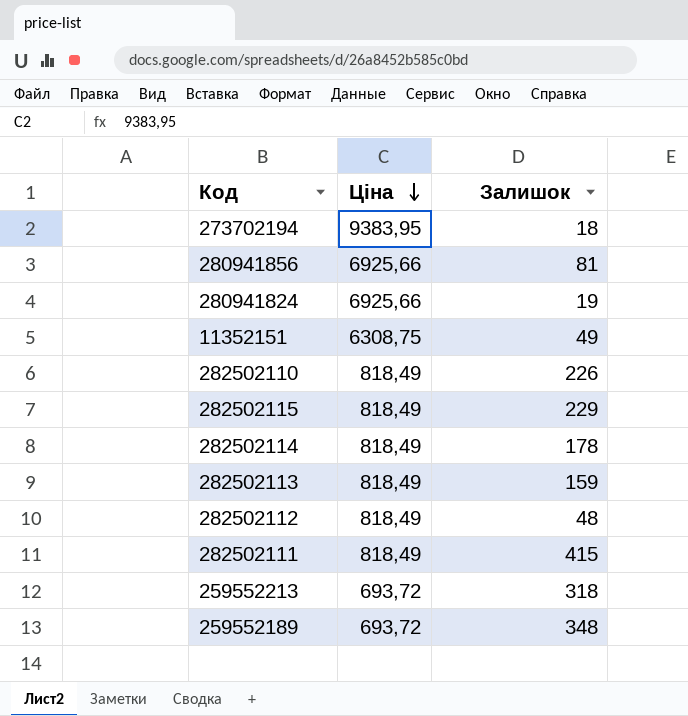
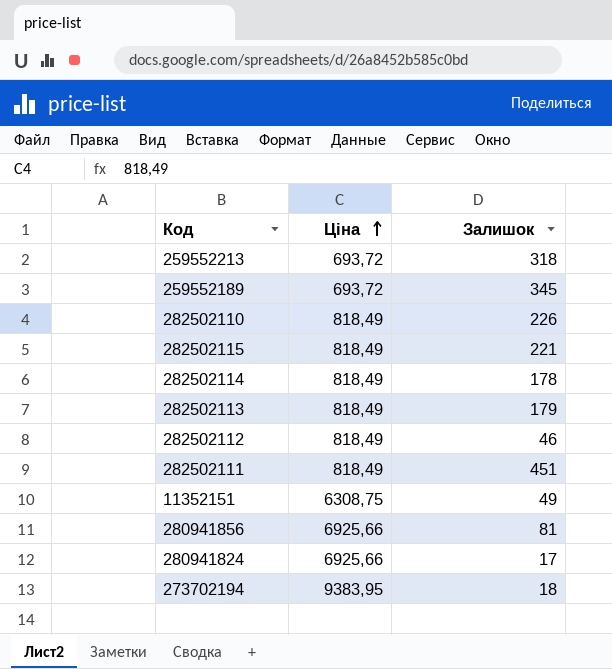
row order: Ціна descending -> Ціна ascending
259552189 | Залишок: 348 -> 345
282502115 | Залишок: 229 -> 221
282502113 | Залишок: 159 -> 179
282502112 | Залишок: 48 -> 46
282502111 | Залишок: 415 -> 451
280941824 | Залишок: 19 -> 17

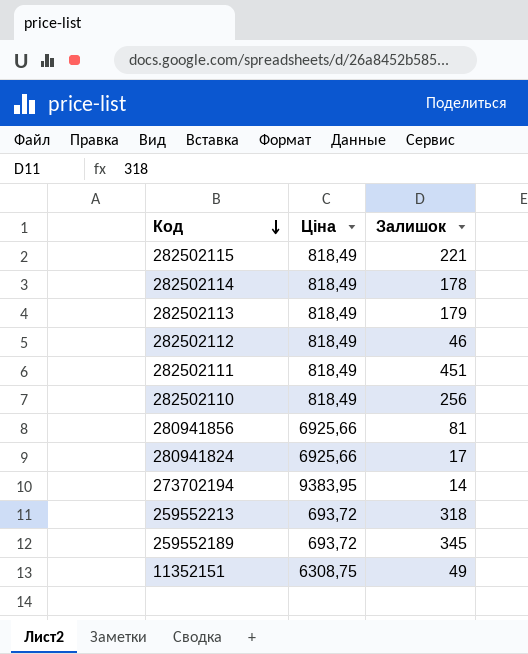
row order: Ціна ascending -> Код descending
282502110 | Залишок: 226 -> 256
273702194 | Залишок: 18 -> 14

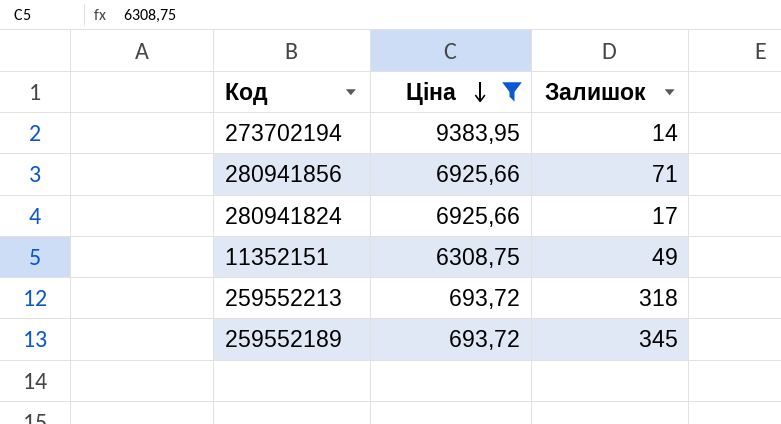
filter: none -> Ціна != 818,49
row order: Код descending -> Ціна descending
280941856 | Залишок: 81 -> 71

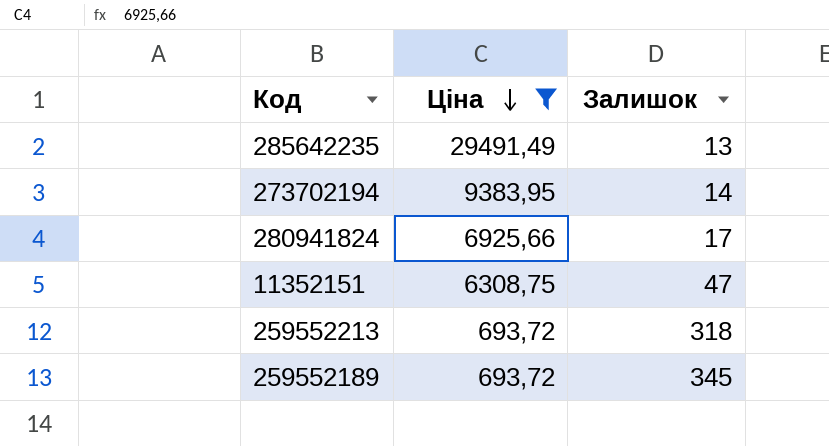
row 280941856: 6925,66 | 71 -> none
row 285642235: none -> 29491,49 | 13
11352151 | Залишок: 49 -> 47

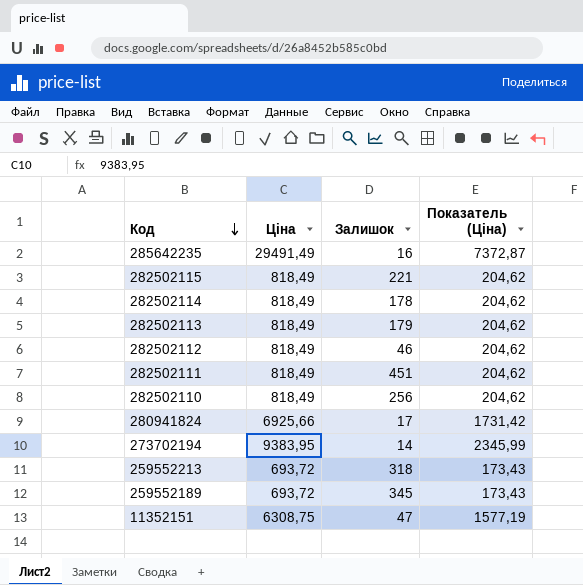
filter: Ціна != 818,49 -> none
row order: Ціна descending -> Код descending
column Показатель (Ціна) | formula: none -> [Ціна] * 0,25
285642235 | Залишок: 13 -> 16

